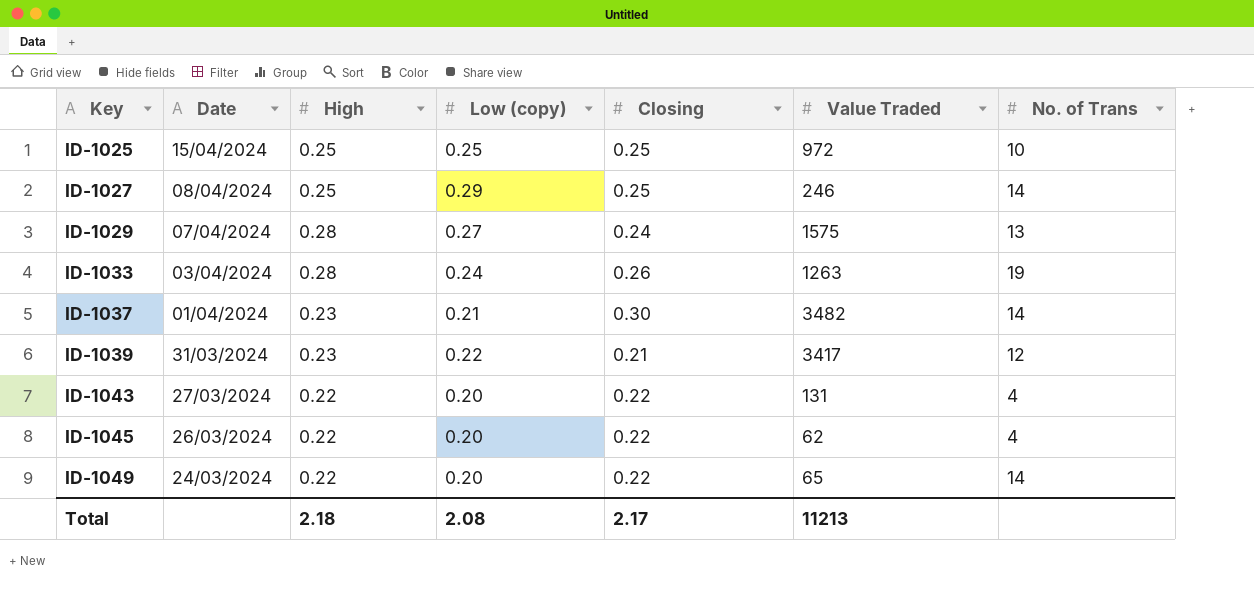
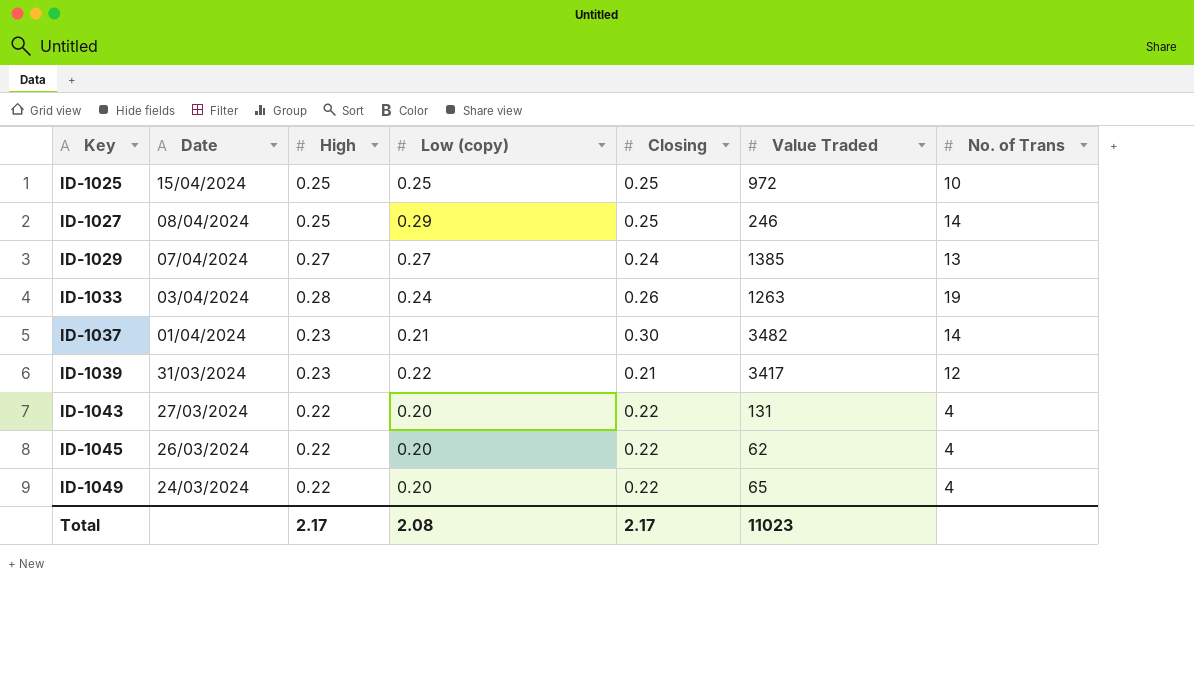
ID-1029 | High: 0.28 -> 0.27
ID-1029 | Value Traded: 1575 -> 1385
ID-1049 | No. of Trans: 14 -> 4
Total | High: 2.18 -> 2.17
Total | Value Traded: 11213 -> 11023

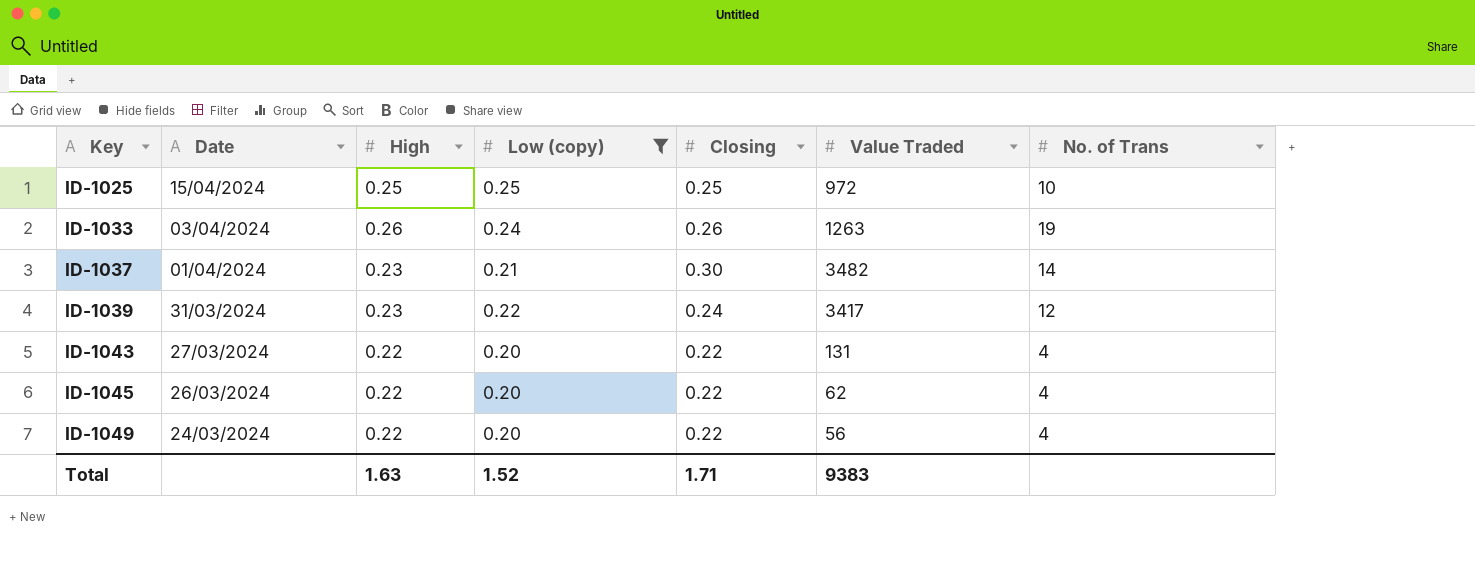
filter: none -> Low (copy) <= 0.25
ID-1033 | High: 0.28 -> 0.26
ID-1039 | Closing: 0.21 -> 0.24
ID-1049 | Value Traded: 65 -> 56
Total | High: 2.17 -> 1.63
Total | Low (copy): 2.08 -> 1.52
Total | Closing: 2.17 -> 1.71
Total | Value Traded: 11023 -> 9383

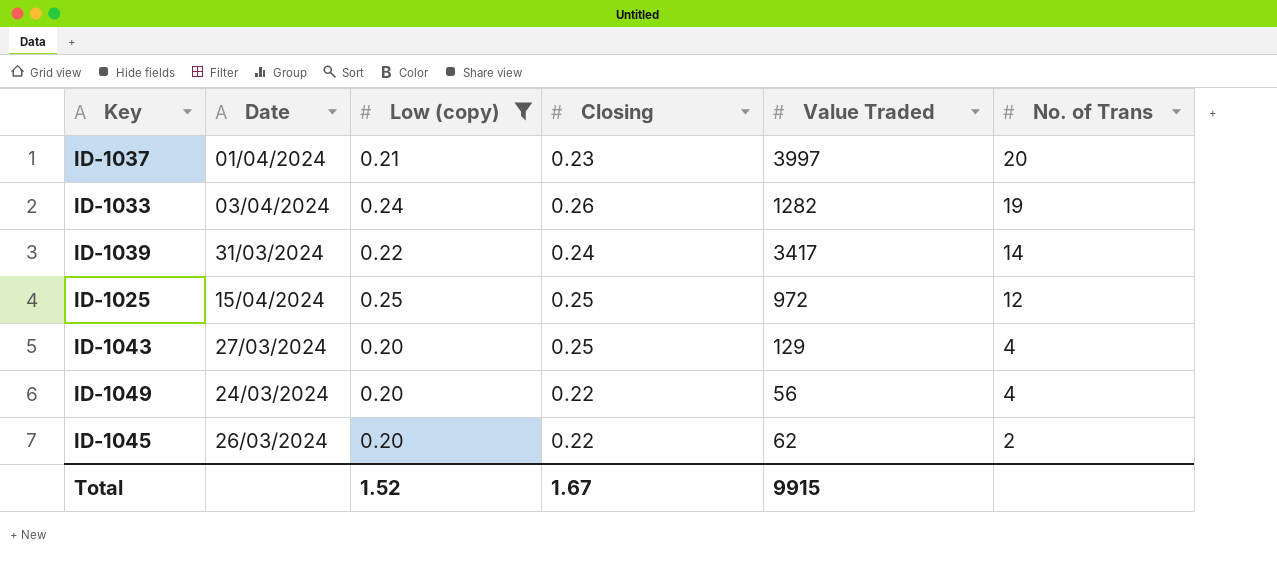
row order: Key ascending -> No. of Trans descending
column High | position: 3 -> none
ID-1037 | Closing: 0.30 -> 0.23
ID-1037 | Value Traded: 3482 -> 3997
ID-1037 | No. of Trans: 14 -> 20
ID-1033 | Value Traded: 1263 -> 1282
ID-1039 | No. of Trans: 12 -> 14
ID-1025 | No. of Trans: 10 -> 12
ID-1043 | Closing: 0.22 -> 0.25
ID-1043 | Value Traded: 131 -> 129
ID-1045 | No. of Trans: 4 -> 2
Total | Closing: 1.71 -> 1.67
Total | Value Traded: 9383 -> 9915

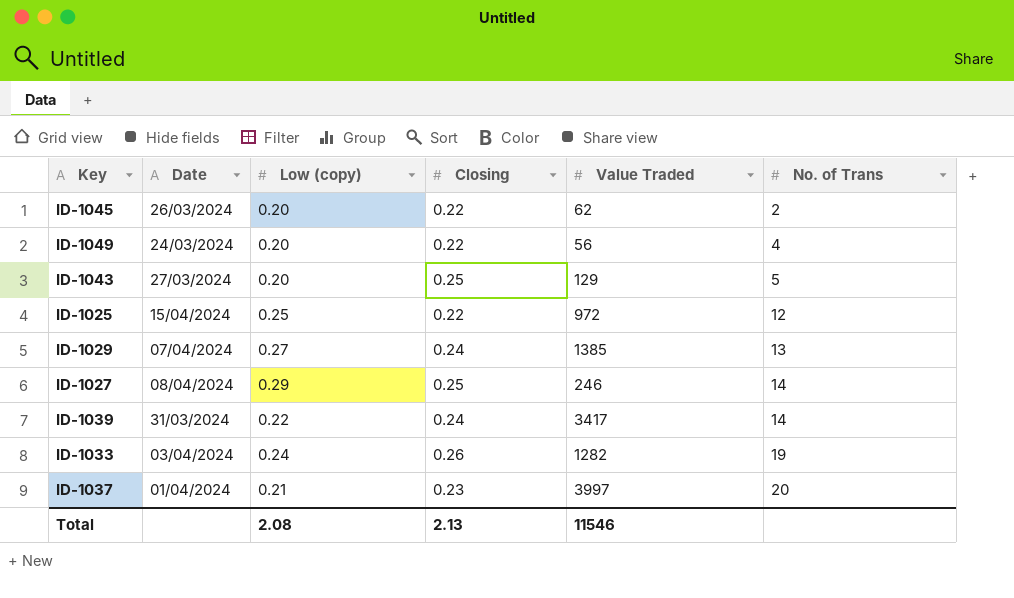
filter: Low (copy) <= 0.25 -> none
row order: No. of Trans descending -> No. of Trans ascending
ID-1043 | No. of Trans: 4 -> 5
ID-1025 | Closing: 0.25 -> 0.22
Total | Low (copy): 1.52 -> 2.08
Total | Closing: 1.67 -> 2.13
Total | Value Traded: 9915 -> 11546

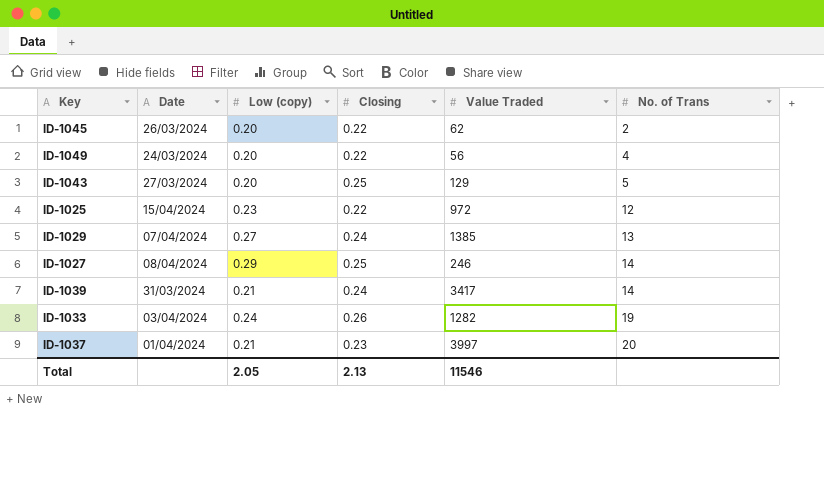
ID-1025 | Low (copy): 0.25 -> 0.23
ID-1039 | Low (copy): 0.22 -> 0.21
Total | Low (copy): 2.08 -> 2.05

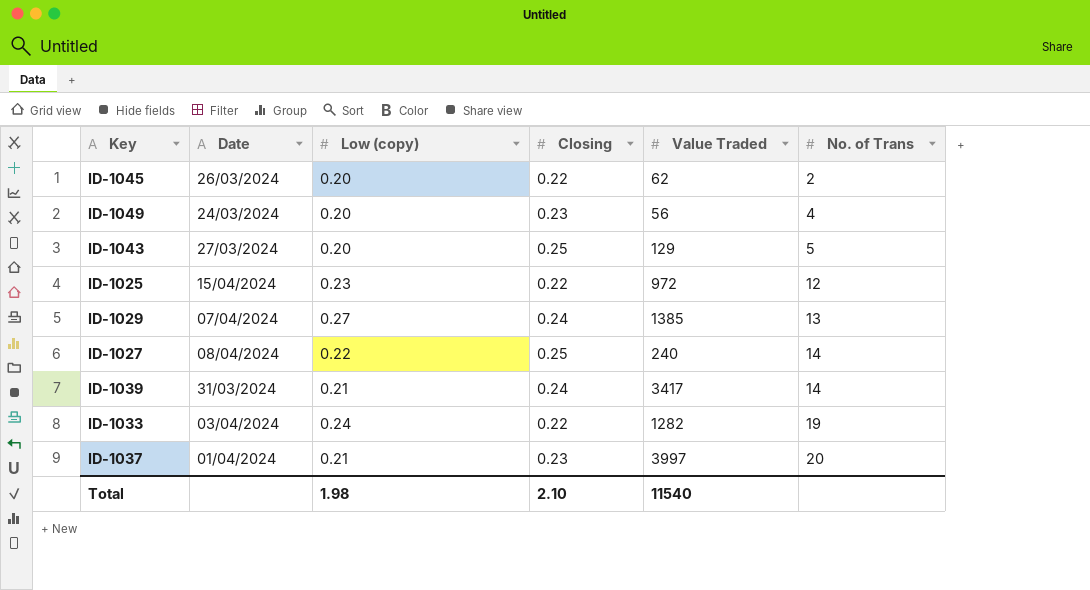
ID-1049 | Closing: 0.22 -> 0.23
ID-1027 | Low (copy): 0.29 -> 0.22
ID-1027 | Value Traded: 246 -> 240
ID-1033 | Closing: 0.26 -> 0.22
Total | Low (copy): 2.05 -> 1.98
Total | Closing: 2.13 -> 2.10
Total | Value Traded: 11546 -> 11540

